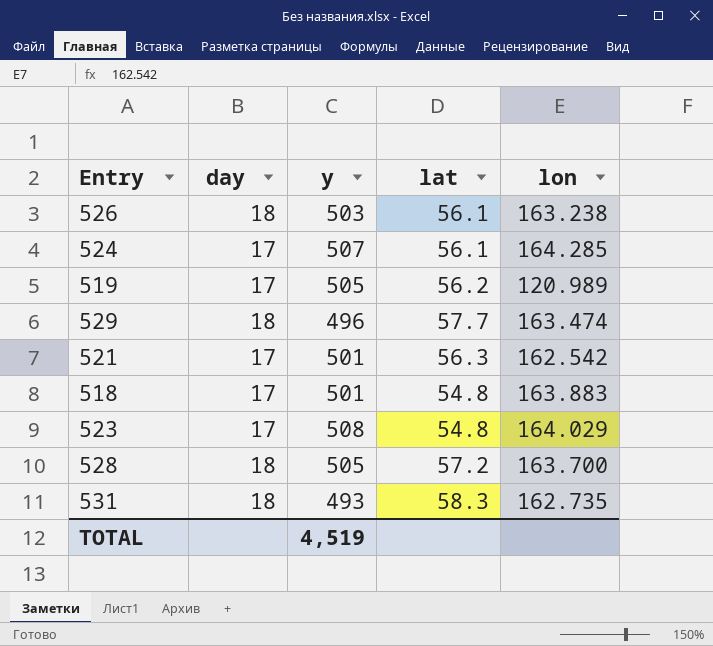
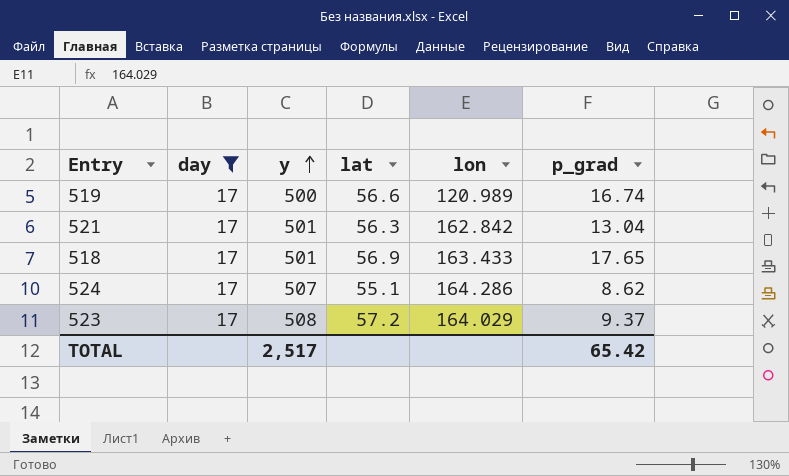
filter: none -> day = 17
row order: none -> y ascending
column p_grad | position: none -> 6
519 | y: 505 -> 500
519 | lat: 56.2 -> 56.6
521 | lon: 162.542 -> 162.842
518 | lat: 54.8 -> 56.9
518 | lon: 163.883 -> 163.433
524 | lat: 56.1 -> 55.1
524 | lon: 164.285 -> 164.286
523 | lat: 54.8 -> 57.2
TOTAL | y: 4,519 -> 2,517

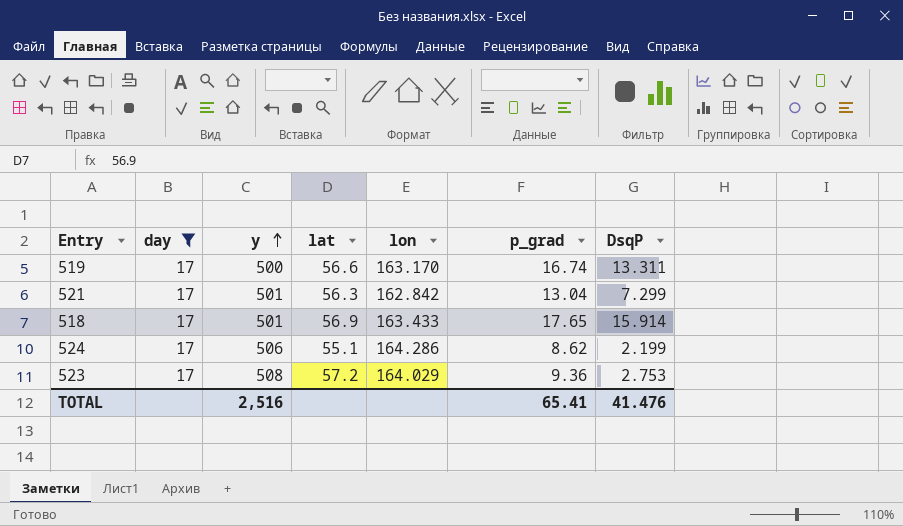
column DsqP | position: none -> 7
519 | lon: 120.989 -> 163.170
524 | y: 507 -> 506
523 | p_grad: 9.37 -> 9.36
TOTAL | y: 2,517 -> 2,516
TOTAL | p_grad: 65.42 -> 65.41

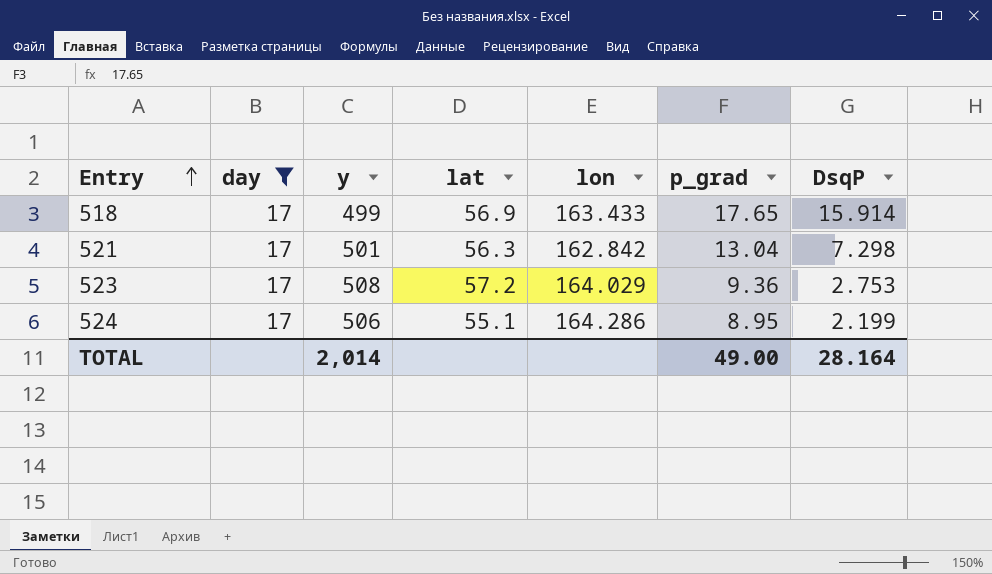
row order: y ascending -> Entry ascending
row 519: 17 | 500 | 56.6 | 163.170 | 16.74 | 13.311 -> none
518 | y: 501 -> 499
521 | DsqP: 7.299 -> 7.298
524 | p_grad: 8.62 -> 8.95
TOTAL | y: 2,516 -> 2,014
TOTAL | p_grad: 65.41 -> 49.00
TOTAL | DsqP: 41.476 -> 28.164

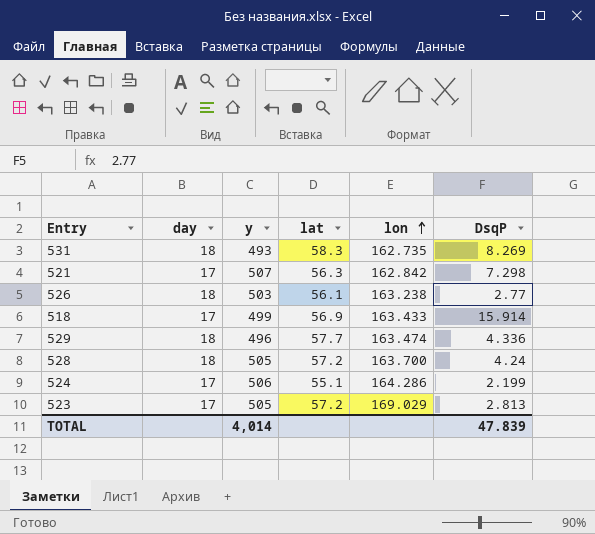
filter: day = 17 -> none
row order: Entry ascending -> lon ascending
column p_grad | position: 6 -> none
521 | y: 501 -> 507
523 | y: 508 -> 505
523 | lon: 164.029 -> 169.029
523 | DsqP: 2.753 -> 2.813
TOTAL | y: 2,014 -> 4,014
TOTAL | DsqP: 28.164 -> 47.839

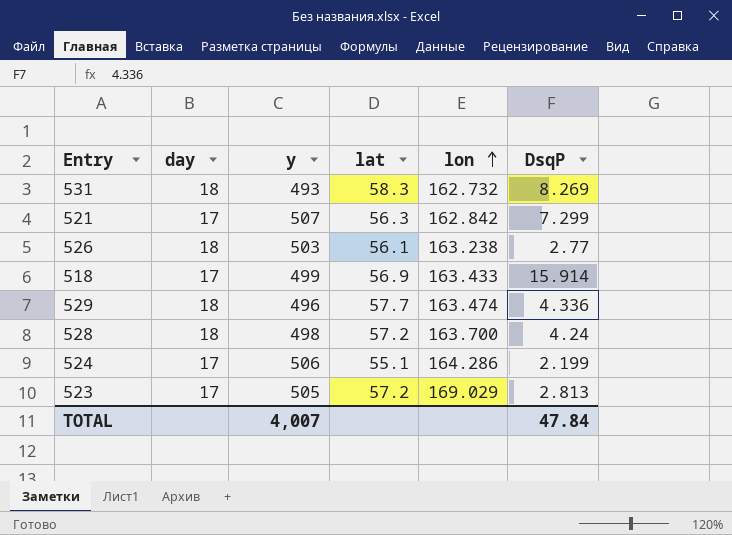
531 | lon: 162.735 -> 162.732
521 | DsqP: 7.298 -> 7.299
528 | y: 505 -> 498
TOTAL | y: 4,014 -> 4,007
TOTAL | DsqP: 47.839 -> 47.84

